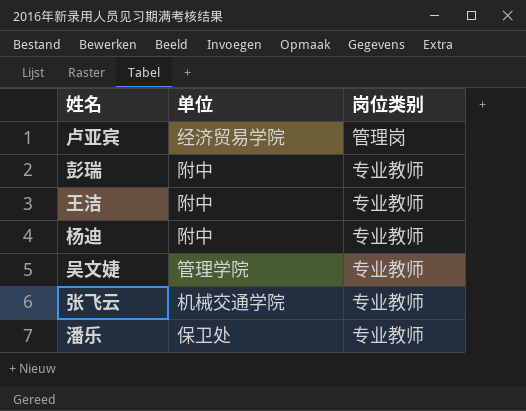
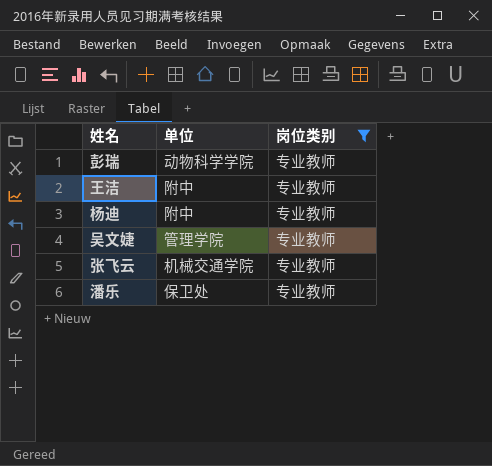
filter: none -> 岗位类别 = 专业教师
彭瑞 | 单位: 附中 -> 动物科学学院

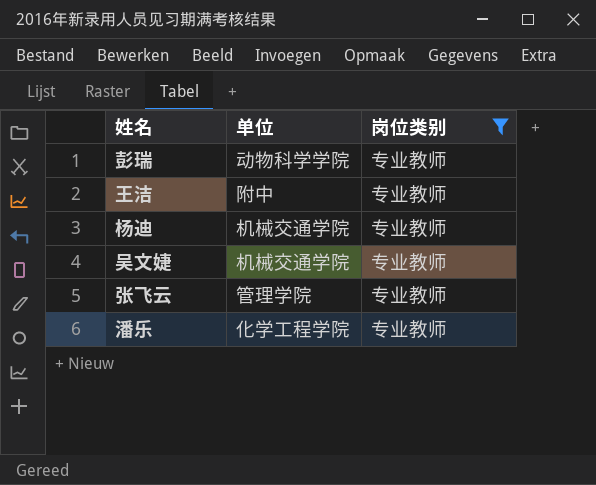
杨迪 | 单位: 附中 -> 机械交通学院
吴文婕 | 单位: 管理学院 -> 机械交通学院
张飞云 | 单位: 机械交通学院 -> 管理学院
潘乐 | 单位: 保卫处 -> 化学工程学院

